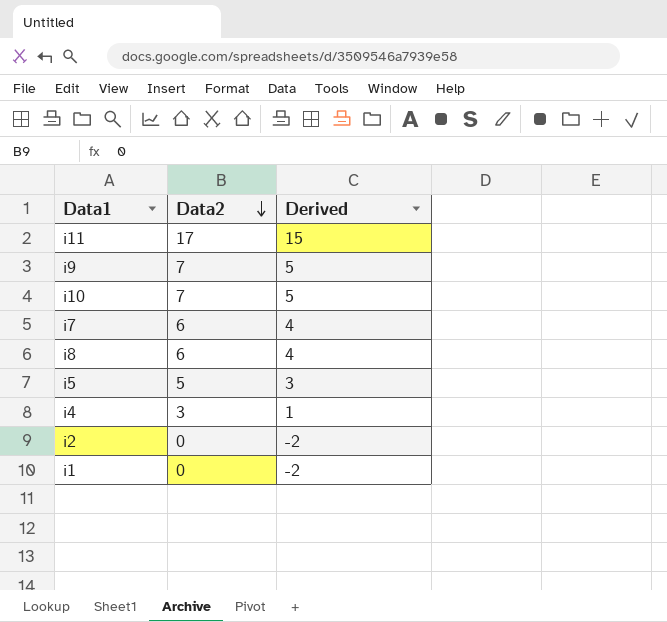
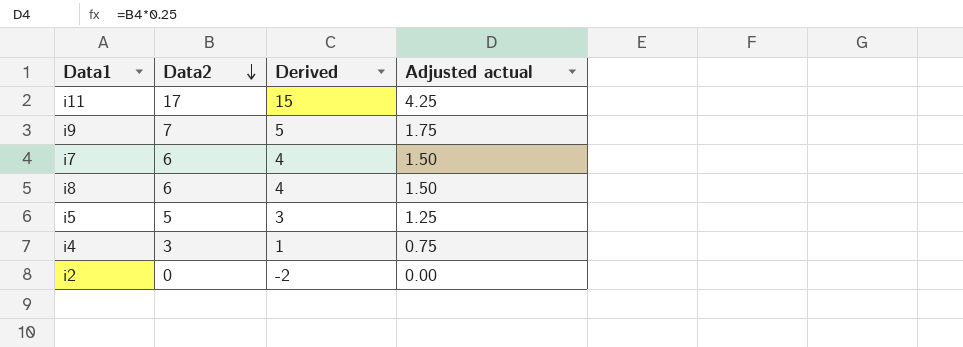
column Adjusted actual | formula: none -> [Data2] * 0.25
row i10: 7 | 5 -> none
row i1: 0 | -2 -> none

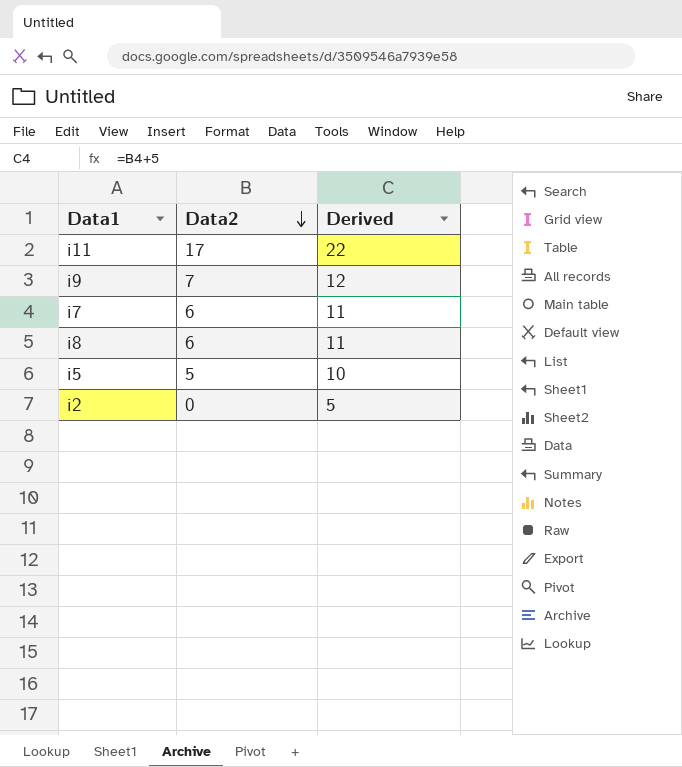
column Adjusted actual | formula: [Data2] * 0.25 -> none
column Derived | formula: [Data2] - 2 -> [Data2] + 5
row i4: 3 | 1 | 0.75 -> none

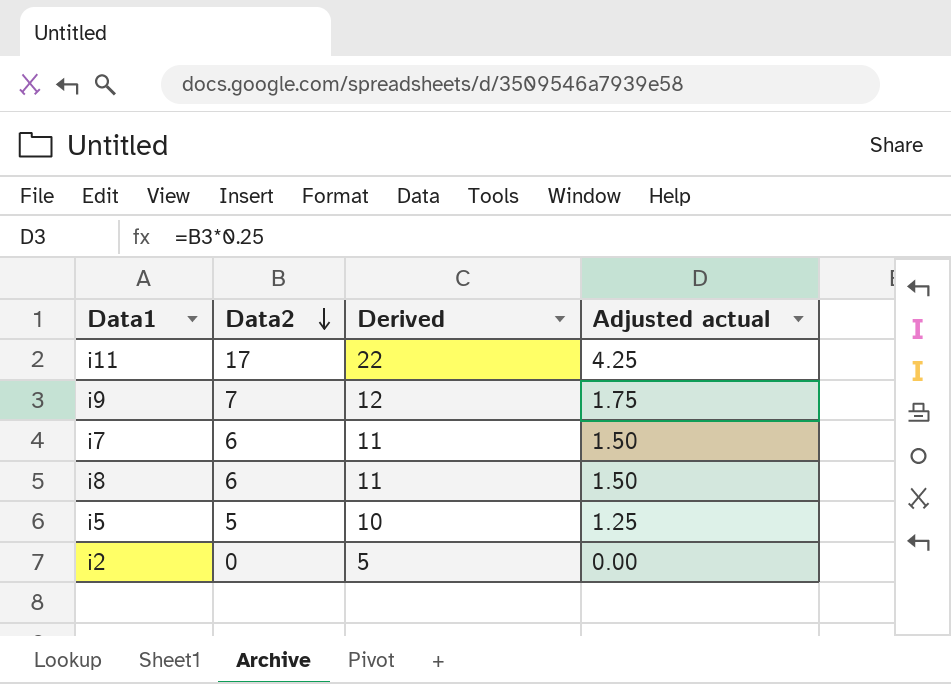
column Adjusted actual | formula: none -> [Data2] * 0.25

